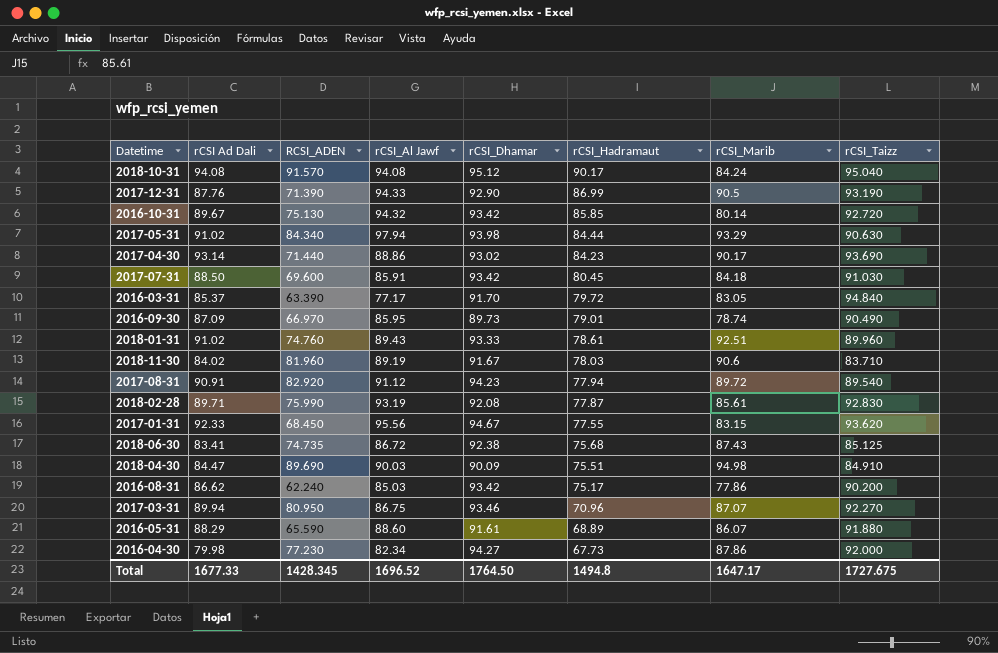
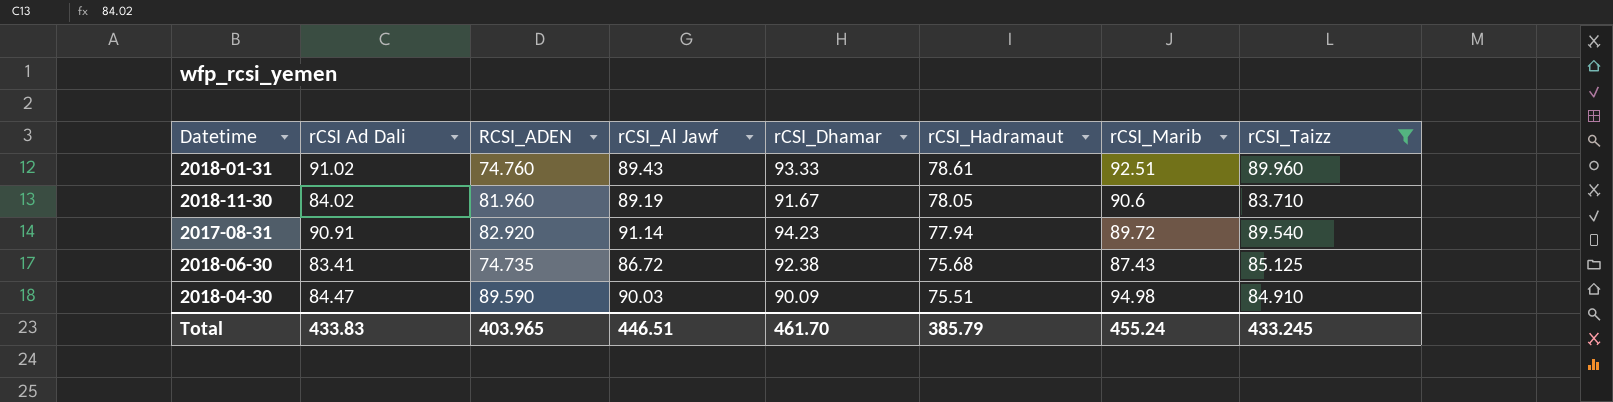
filter: none -> rCSI_Taizz <= 89.960
2018-11-30 | rCSI_Hadramaut: 78.03 -> 78.05
2017-08-31 | rCSI_Al Jawf: 91.12 -> 91.14
2018-04-30 | RCSI_ADEN: 89.690 -> 89.590
Total | rCSI Ad Dali: 1677.33 -> 433.83
Total | RCSI_ADEN: 1428.345 -> 403.965
Total | rCSI_Al Jawf: 1696.52 -> 446.51
Total | rCSI_Dhamar: 1764.50 -> 461.70
Total | rCSI_Hadramaut: 1494.8 -> 385.79
Total | rCSI_Marib: 1647.17 -> 455.24
Total | rCSI_Taizz: 1727.675 -> 433.245

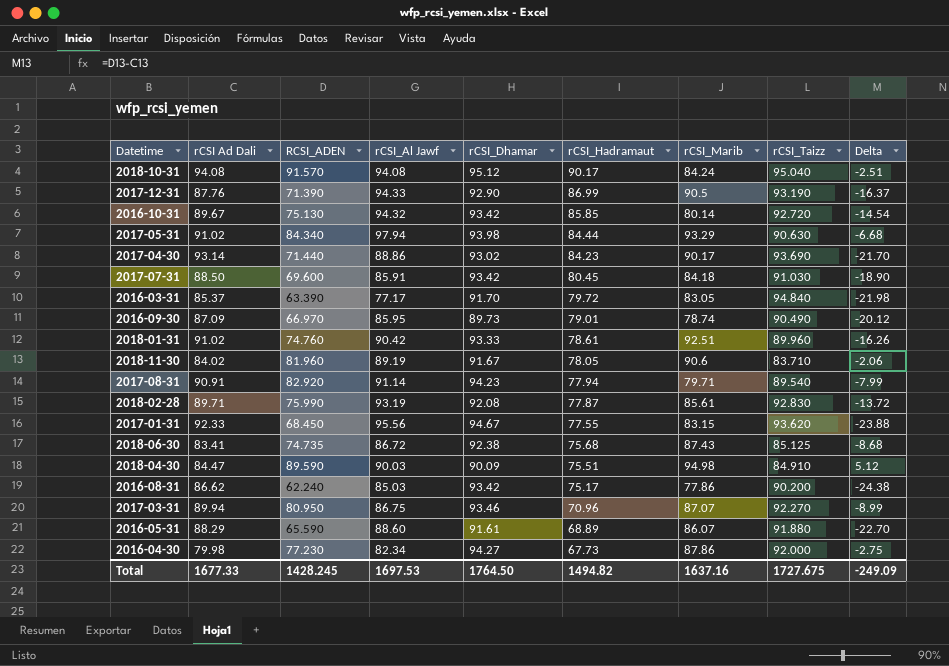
filter: rCSI_Taizz <= 89.960 -> none
column Delta | formula: none -> [RCSI_ADEN] - [rCSI Ad Dali]
2018-01-31 | rCSI_Al Jawf: 89.43 -> 90.42
2017-08-31 | rCSI_Marib: 89.72 -> 79.71
Total | rCSI Ad Dali: 433.83 -> 1677.33
Total | RCSI_ADEN: 403.965 -> 1428.245
Total | rCSI_Al Jawf: 446.51 -> 1697.53
Total | rCSI_Dhamar: 461.70 -> 1764.50
Total | rCSI_Hadramaut: 385.79 -> 1494.82
Total | rCSI_Marib: 455.24 -> 1637.16
Total | rCSI_Taizz: 433.245 -> 1727.675

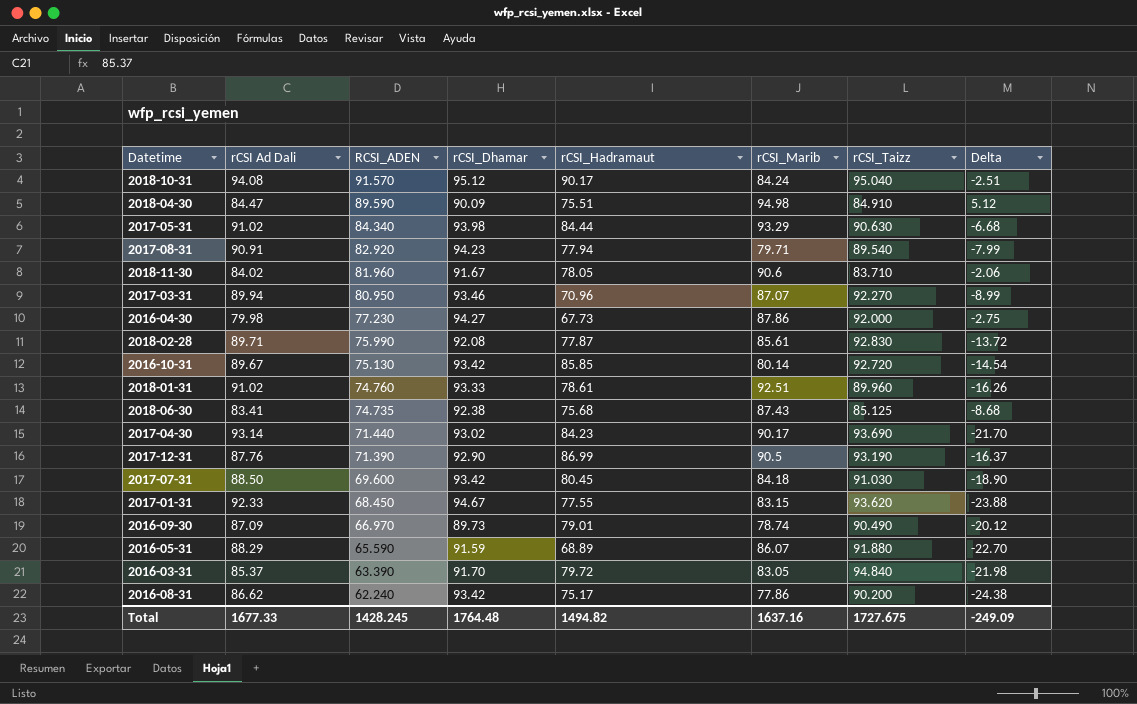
row order: rCSI_Hadramaut descending -> RCSI_ADEN descending
column rCSI_Al Jawf | position: 4 -> none
2016-05-31 | rCSI_Dhamar: 91.61 -> 91.59
Total | rCSI_Dhamar: 1764.50 -> 1764.48

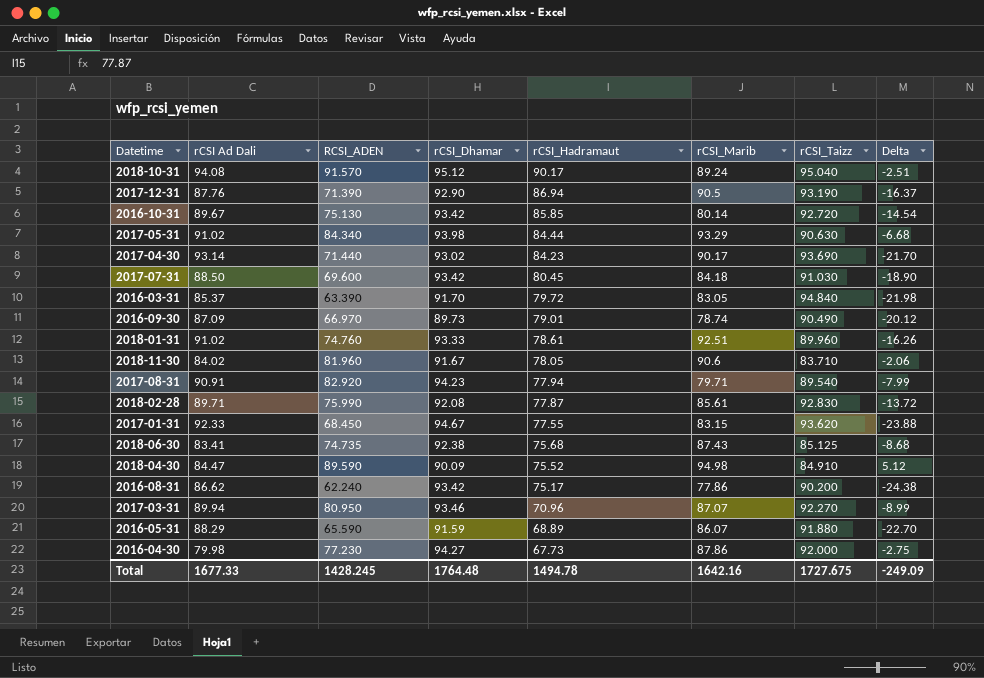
row order: RCSI_ADEN descending -> rCSI_Hadramaut descending
2018-10-31 | rCSI_Marib: 84.24 -> 89.24
2017-12-31 | rCSI_Hadramaut: 86.99 -> 86.94
2018-04-30 | rCSI_Hadramaut: 75.51 -> 75.52
Total | rCSI_Hadramaut: 1494.82 -> 1494.78
Total | rCSI_Marib: 1637.16 -> 1642.16

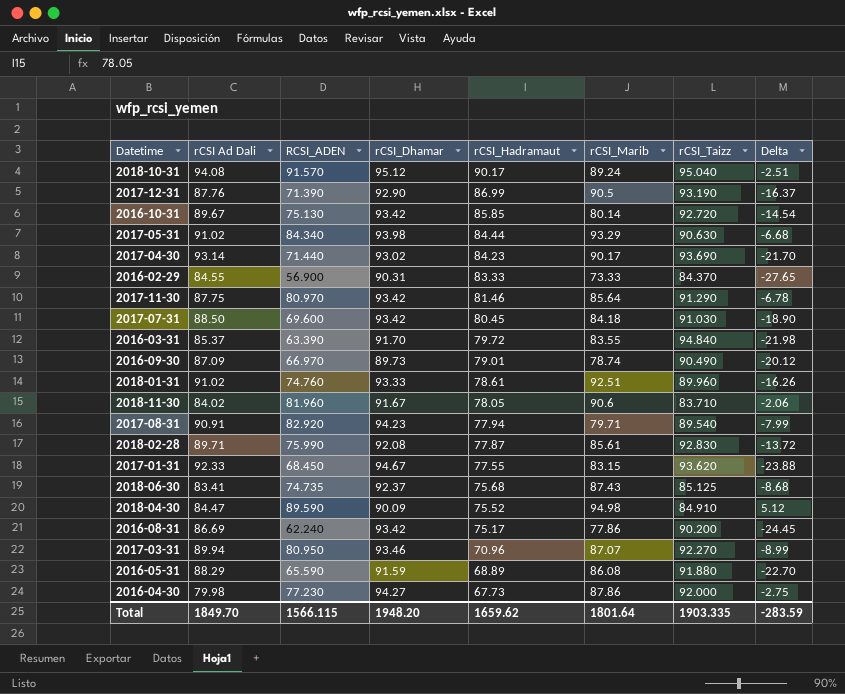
2017-12-31 | rCSI_Hadramaut: 86.94 -> 86.99
row 2016-02-29: none -> 84.55 | 56.900 | 90.31 | 83.33 | 73.33 | 84.370 | -27.65
row 2017-11-30: none -> 87.75 | 80.970 | 93.42 | 81.46 | 85.64 | 91.290 | -6.78
2016-03-31 | rCSI_Marib: 83.05 -> 83.55
2018-06-30 | rCSI_Dhamar: 92.38 -> 92.37
2016-08-31 | rCSI Ad Dali: 86.62 -> 86.69
2016-08-31 | Delta: -24.38 -> -24.45
2016-05-31 | rCSI_Marib: 86.07 -> 86.08
Total | rCSI Ad Dali: 1677.33 -> 1849.70
Total | RCSI_ADEN: 1428.245 -> 1566.115
Total | rCSI_Dhamar: 1764.48 -> 1948.20
Total | rCSI_Hadramaut: 1494.78 -> 1659.62
Total | rCSI_Marib: 1642.16 -> 1801.64
Total | rCSI_Taizz: 1727.675 -> 1903.335
Total | Delta: -249.09 -> -283.59

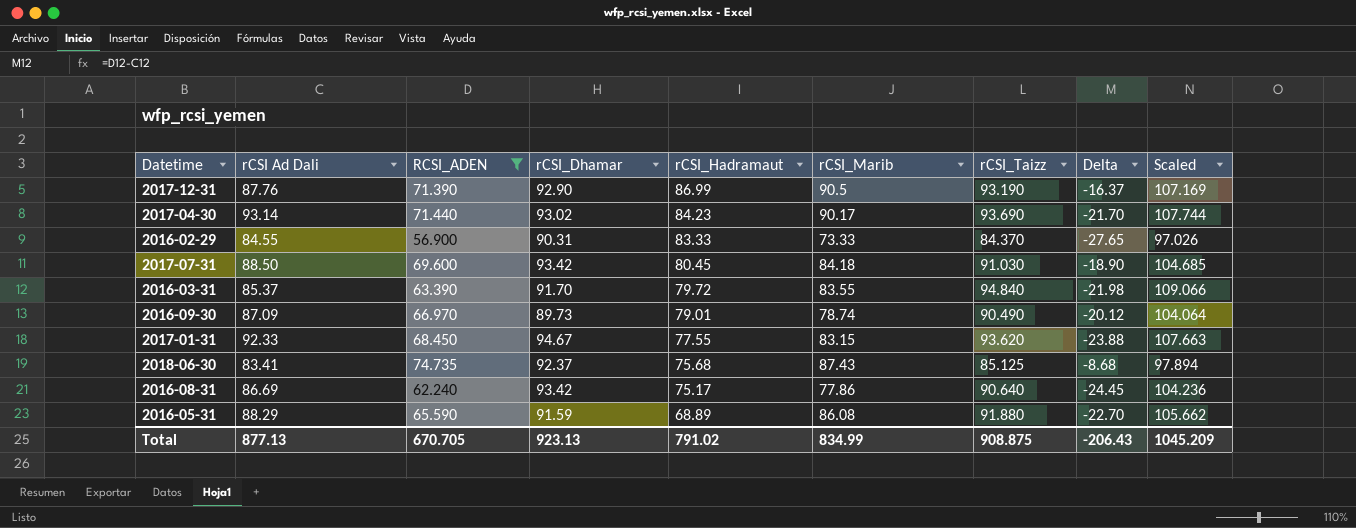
filter: none -> RCSI_ADEN <= 74.735
column Scaled | formula: none -> [rCSI_Taizz] * 1.15
2016-08-31 | rCSI_Taizz: 90.200 -> 90.640
Total | rCSI Ad Dali: 1849.70 -> 877.13
Total | RCSI_ADEN: 1566.115 -> 670.705
Total | rCSI_Dhamar: 1948.20 -> 923.13
Total | rCSI_Hadramaut: 1659.62 -> 791.02
Total | rCSI_Marib: 1801.64 -> 834.99
Total | rCSI_Taizz: 1903.335 -> 908.875
Total | Delta: -283.59 -> -206.43

